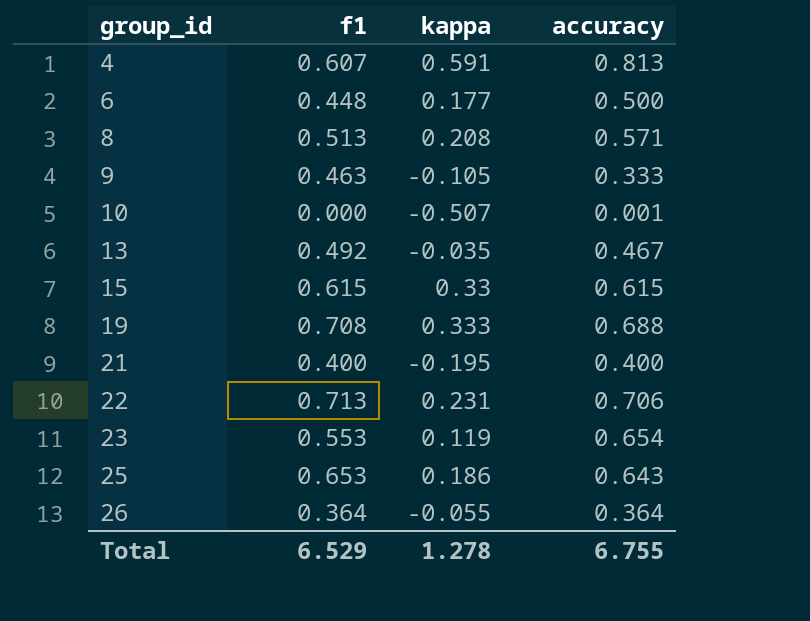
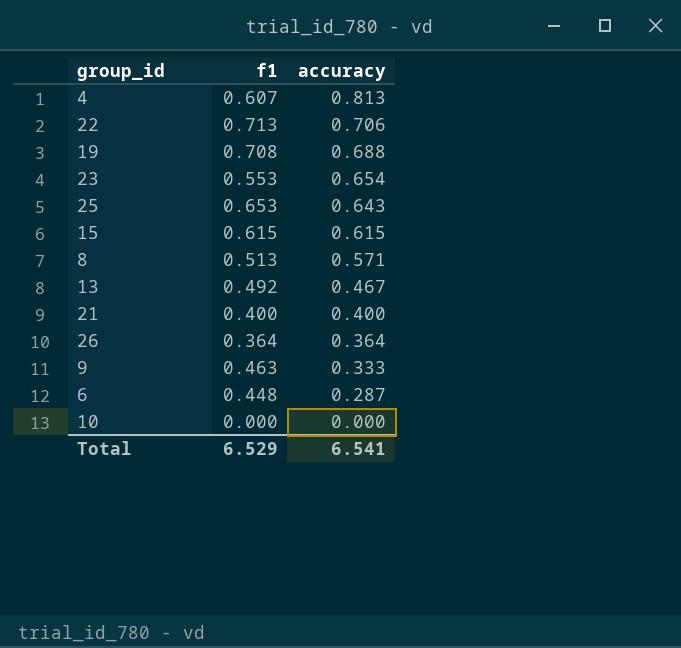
row order: group_id ascending -> accuracy descending
column kappa | position: 3 -> none
6 | accuracy: 0.500 -> 0.287
10 | accuracy: 0.001 -> 0.000
Total | accuracy: 6.755 -> 6.541

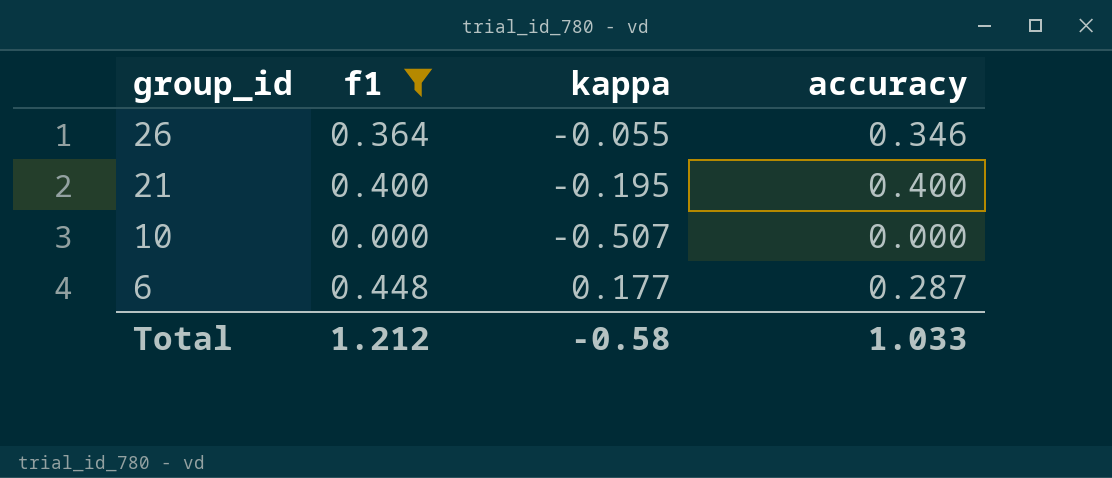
filter: none -> f1 <= 0.448
row order: accuracy descending -> group_id descending
column kappa | position: none -> 3
26 | accuracy: 0.364 -> 0.346
Total | f1: 6.529 -> 1.212
Total | accuracy: 6.541 -> 1.033

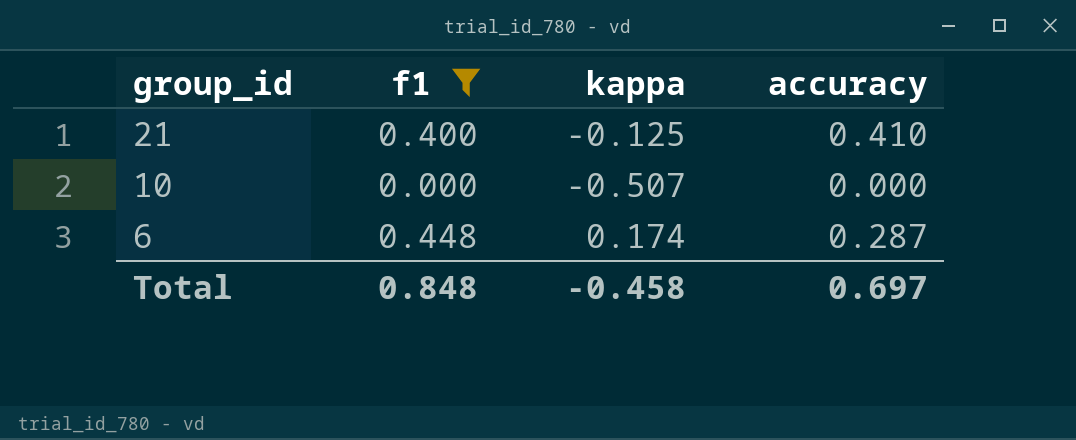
row 26: 0.364 | -0.055 | 0.346 -> none
21 | kappa: -0.195 -> -0.125
21 | accuracy: 0.400 -> 0.410
6 | kappa: 0.177 -> 0.174
Total | f1: 1.212 -> 0.848
Total | kappa: -0.58 -> -0.458
Total | accuracy: 1.033 -> 0.697

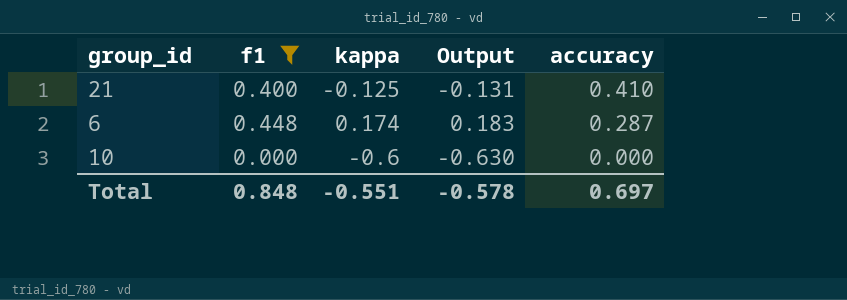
row order: group_id descending -> accuracy descending
column Output | formula: none -> [kappa] * 1.05
10 | kappa: -0.507 -> -0.6
Total | kappa: -0.458 -> -0.551

